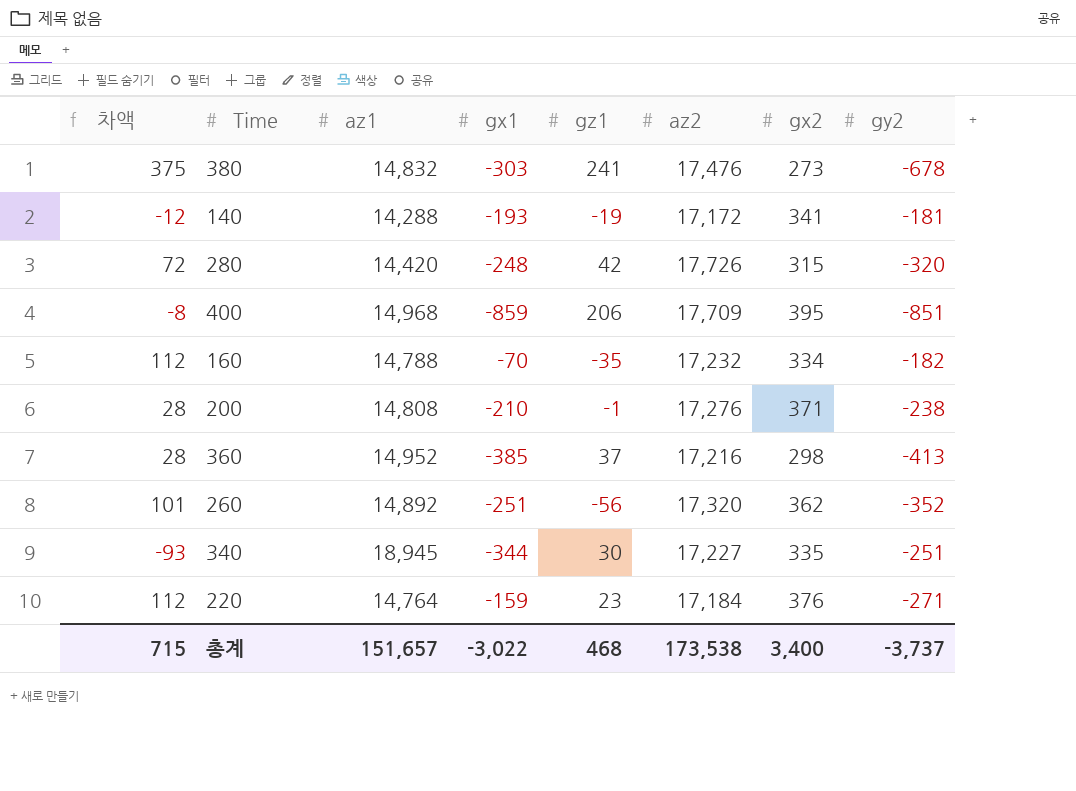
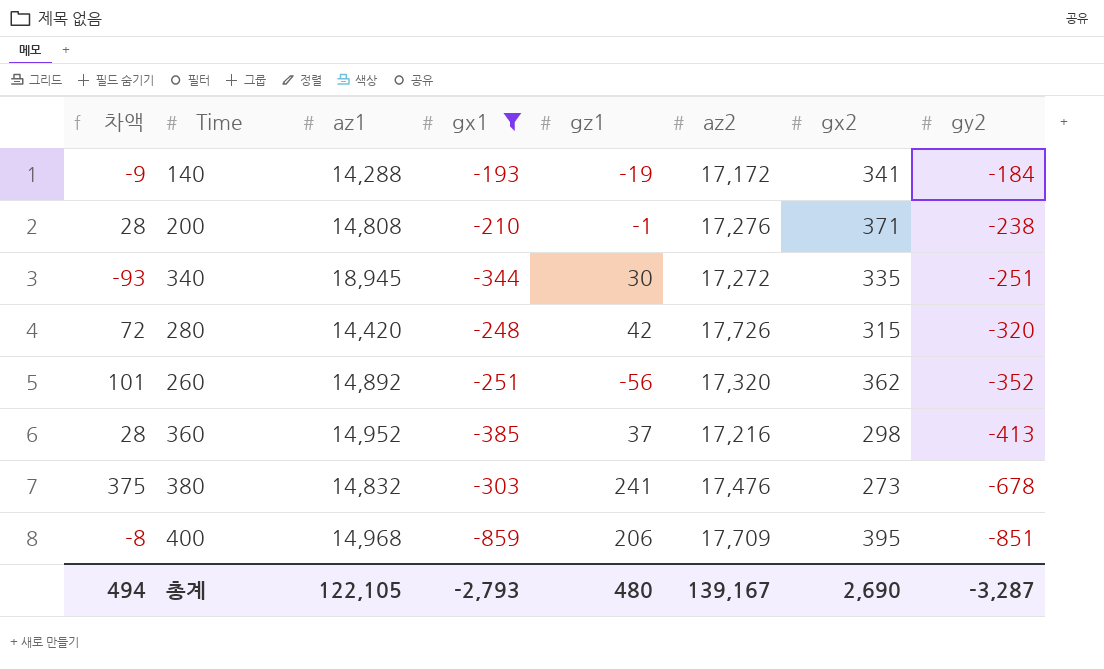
filter: none -> gx1 <= -193
row order: none -> gy2 descending
140 | 차액: -12 -> -9
140 | gy2: -181 -> -184
340 | az2: 17,227 -> 17,272
총계 | 차액: 715 -> 494
총계 | az1: 151,657 -> 122,105
총계 | gx1: -3,022 -> -2,793
총계 | gz1: 468 -> 480
총계 | az2: 173,538 -> 139,167
총계 | gx2: 3,400 -> 2,690
총계 | gy2: -3,737 -> -3,287

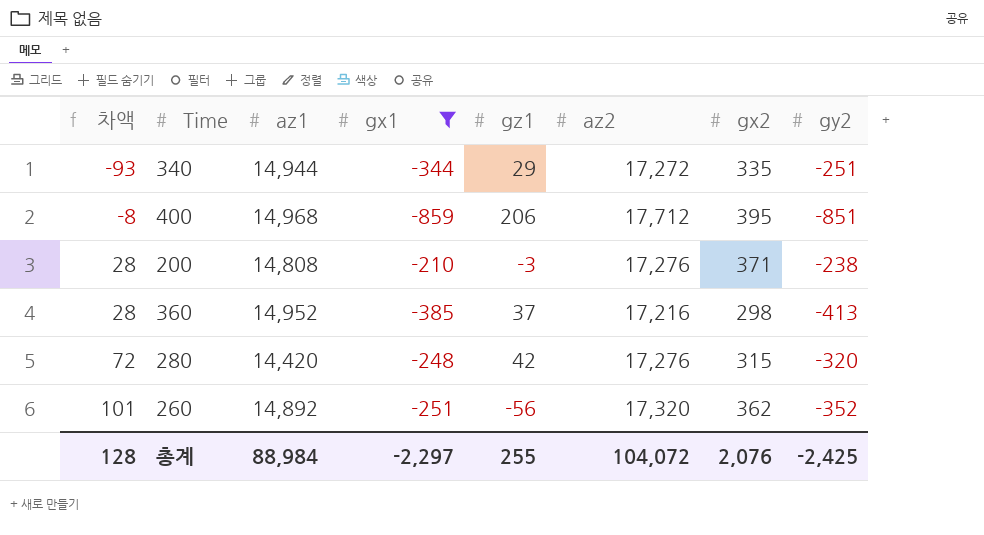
row order: gy2 descending -> 차액 ascending
row 140: -9 | 14,288 | -193 | -19 | 17,172 | 341 | -184 -> none
row 380: 375 | 14,832 | -303 | 241 | 17,476 | 273 | -678 -> none
340 | az1: 18,945 -> 14,944
340 | gz1: 30 -> 29
400 | az2: 17,709 -> 17,712
200 | gz1: -1 -> -3
280 | az2: 17,726 -> 17,276
총계 | 차액: 494 -> 128
총계 | az1: 122,105 -> 88,984
총계 | gx1: -2,793 -> -2,297
총계 | gz1: 480 -> 255
총계 | az2: 139,167 -> 104,072
총계 | gx2: 2,690 -> 2,076
총계 | gy2: -3,287 -> -2,425

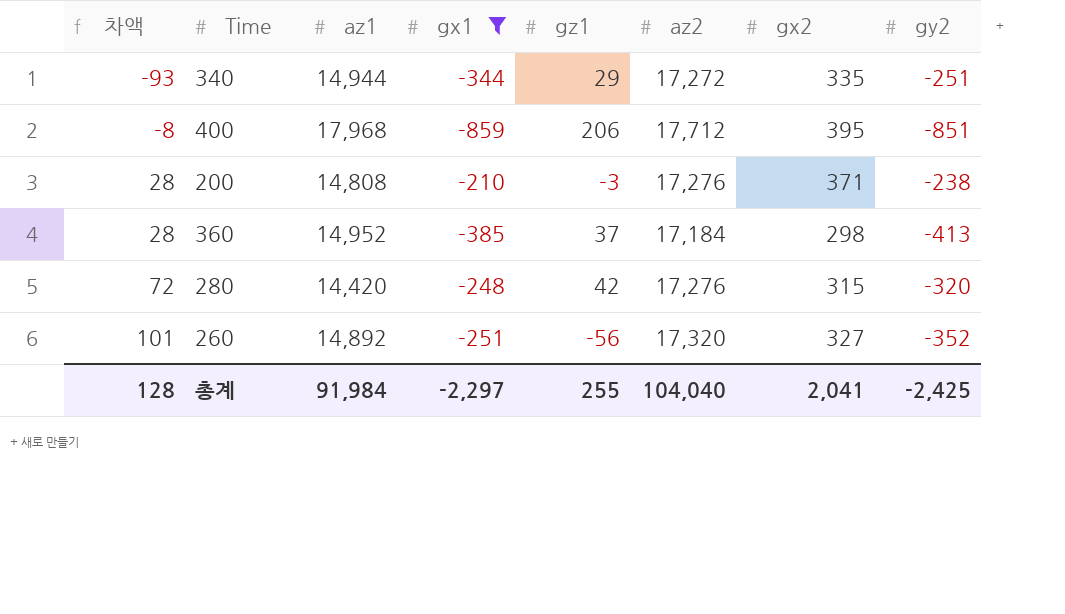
400 | az1: 14,968 -> 17,968
360 | az2: 17,216 -> 17,184
260 | gx2: 362 -> 327
총계 | az1: 88,984 -> 91,984
총계 | az2: 104,072 -> 104,040
총계 | gx2: 2,076 -> 2,041

